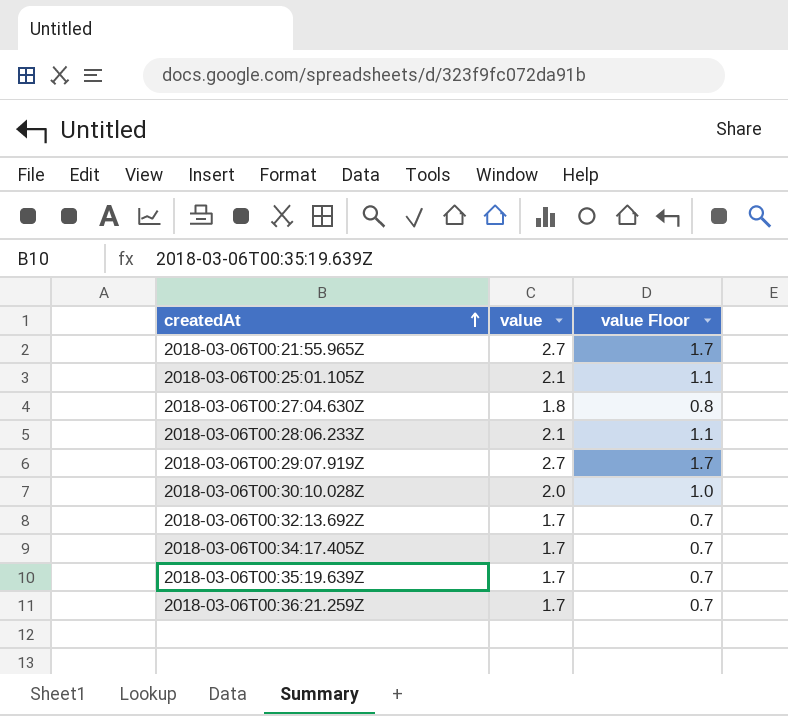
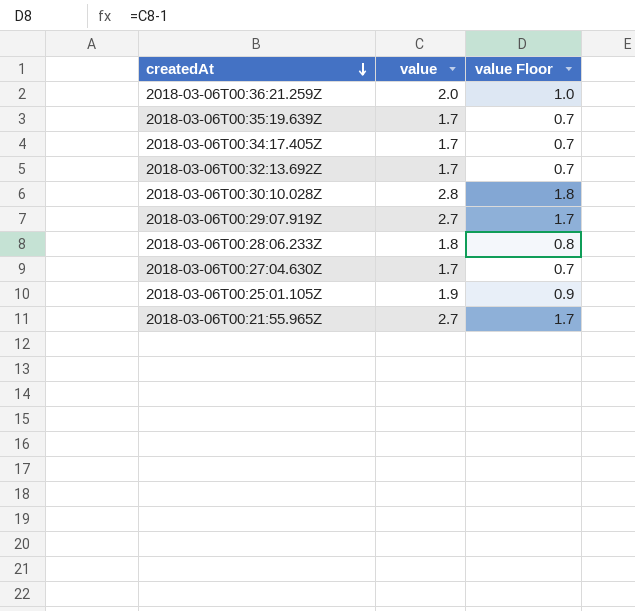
row order: createdAt ascending -> createdAt descending
2018-03-06T00:36:21.259Z | value: 1.7 -> 2.0
2018-03-06T00:36:21.259Z | value Floor: 0.7 -> 1.0
2018-03-06T00:30:10.028Z | value: 2.0 -> 2.8
2018-03-06T00:30:10.028Z | value Floor: 1.0 -> 1.8
2018-03-06T00:28:06.233Z | value: 2.1 -> 1.8
2018-03-06T00:28:06.233Z | value Floor: 1.1 -> 0.8
2018-03-06T00:27:04.630Z | value: 1.8 -> 1.7
2018-03-06T00:27:04.630Z | value Floor: 0.8 -> 0.7
2018-03-06T00:25:01.105Z | value: 2.1 -> 1.9
2018-03-06T00:25:01.105Z | value Floor: 1.1 -> 0.9

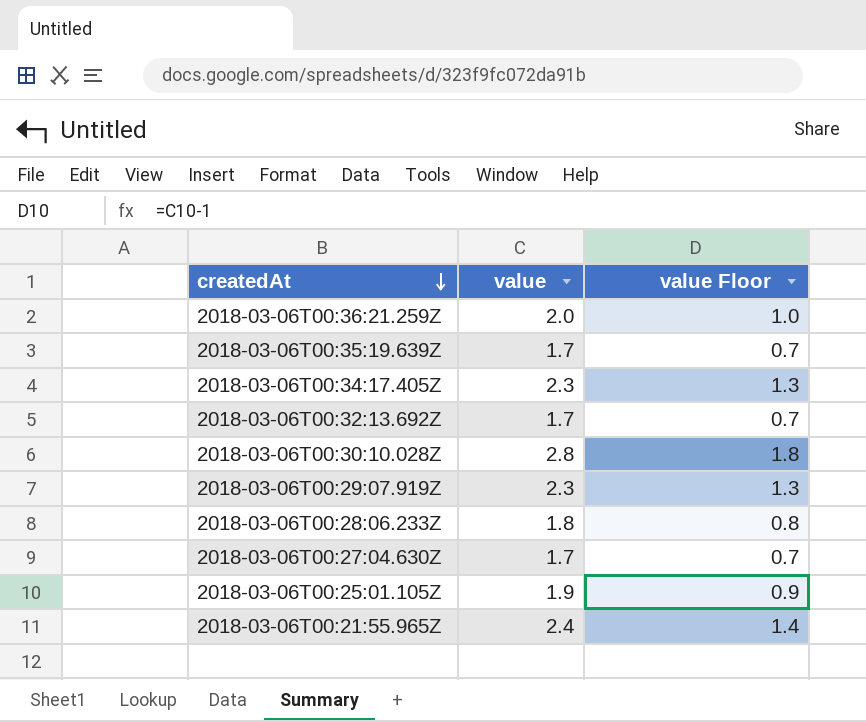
2018-03-06T00:34:17.405Z | value: 1.7 -> 2.3
2018-03-06T00:34:17.405Z | value Floor: 0.7 -> 1.3
2018-03-06T00:29:07.919Z | value: 2.7 -> 2.3
2018-03-06T00:29:07.919Z | value Floor: 1.7 -> 1.3
2018-03-06T00:21:55.965Z | value: 2.7 -> 2.4
2018-03-06T00:21:55.965Z | value Floor: 1.7 -> 1.4

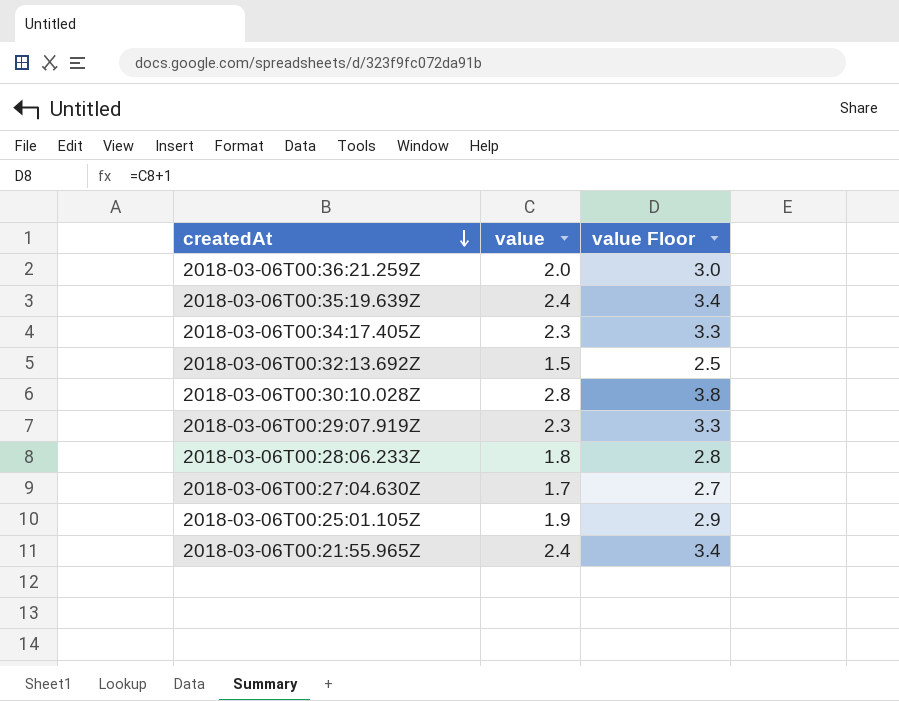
column value Floor | formula: [value] - 1 -> [value] + 1
2018-03-06T00:35:19.639Z | value: 1.7 -> 2.4
2018-03-06T00:32:13.692Z | value: 1.7 -> 1.5

